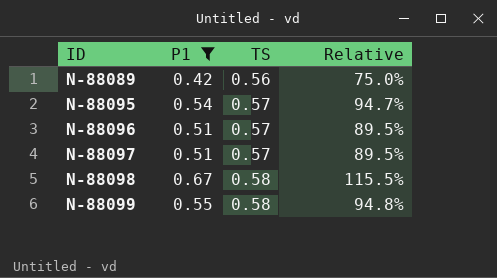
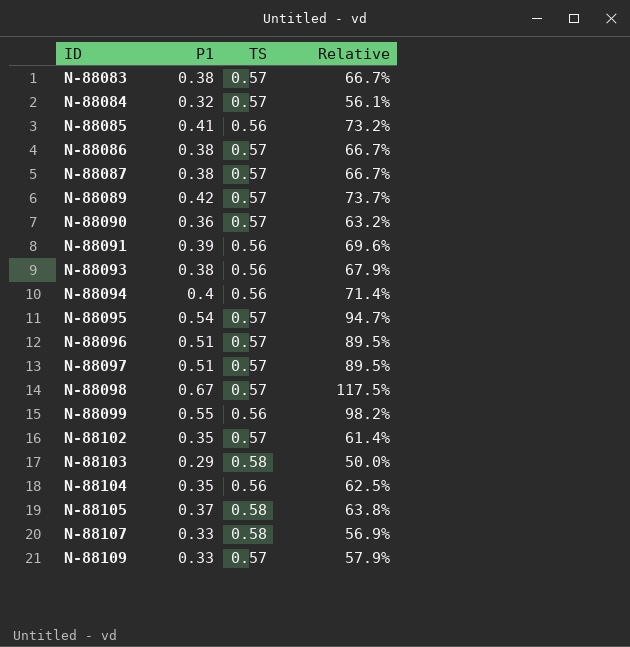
filter: P1 >= 0.42 -> none
N-88089 | TS: 0.56 -> 0.57
N-88089 | Relative: 75.0% -> 73.7%
N-88098 | TS: 0.58 -> 0.57
N-88098 | Relative: 115.5% -> 117.5%
N-88099 | TS: 0.58 -> 0.56
N-88099 | Relative: 94.8% -> 98.2%

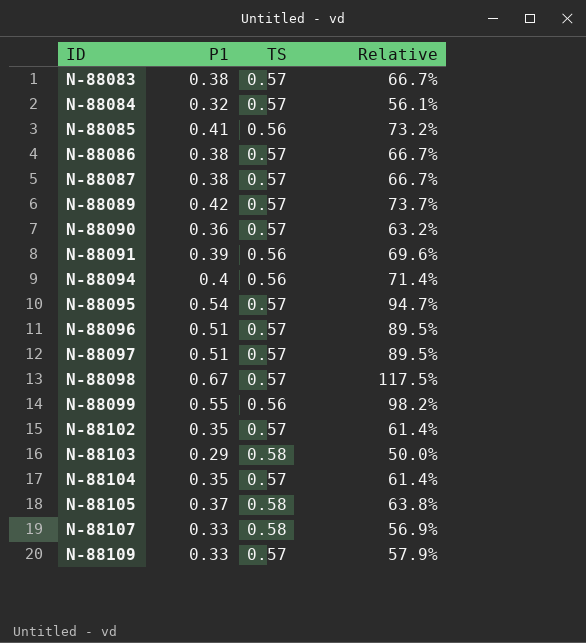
row N-88093: 0.38 | 0.56 | 67.9% -> none
N-88104 | TS: 0.56 -> 0.57
N-88104 | Relative: 62.5% -> 61.4%

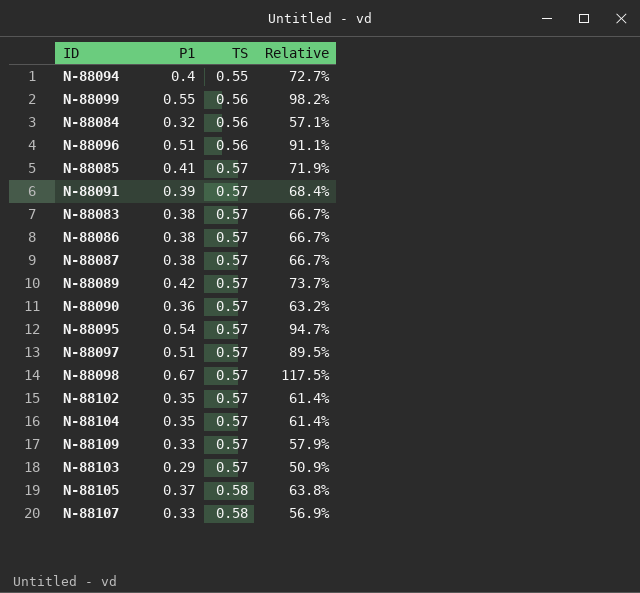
row order: ID ascending -> TS ascending
N-88094 | TS: 0.56 -> 0.55
N-88094 | Relative: 71.4% -> 72.7%
N-88084 | TS: 0.57 -> 0.56
N-88084 | Relative: 56.1% -> 57.1%
N-88096 | TS: 0.57 -> 0.56
N-88096 | Relative: 89.5% -> 91.1%
N-88085 | TS: 0.56 -> 0.57
N-88085 | Relative: 73.2% -> 71.9%
N-88091 | TS: 0.56 -> 0.57
N-88091 | Relative: 69.6% -> 68.4%
N-88103 | TS: 0.58 -> 0.57
N-88103 | Relative: 50.0% -> 50.9%

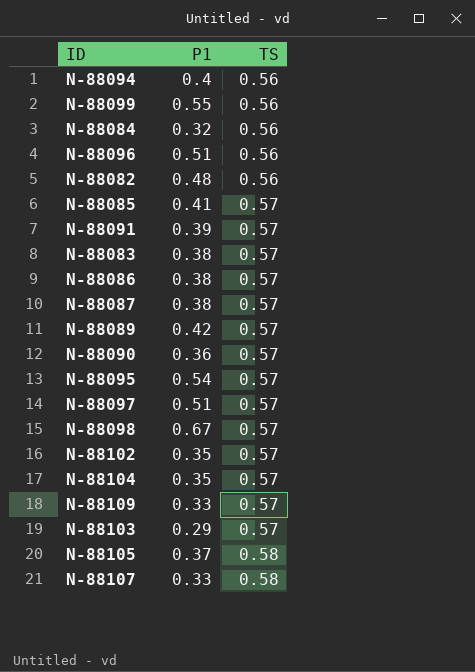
column Relative | formula: [P1] / [TS] -> none
N-88094 | TS: 0.55 -> 0.56
row N-88082: none -> 0.48 | 0.56

